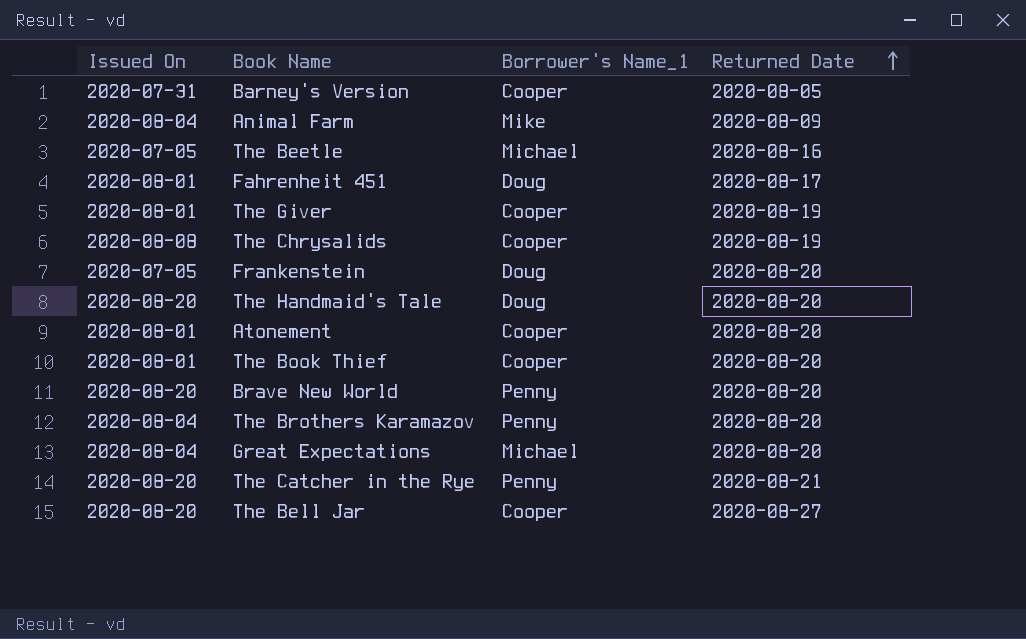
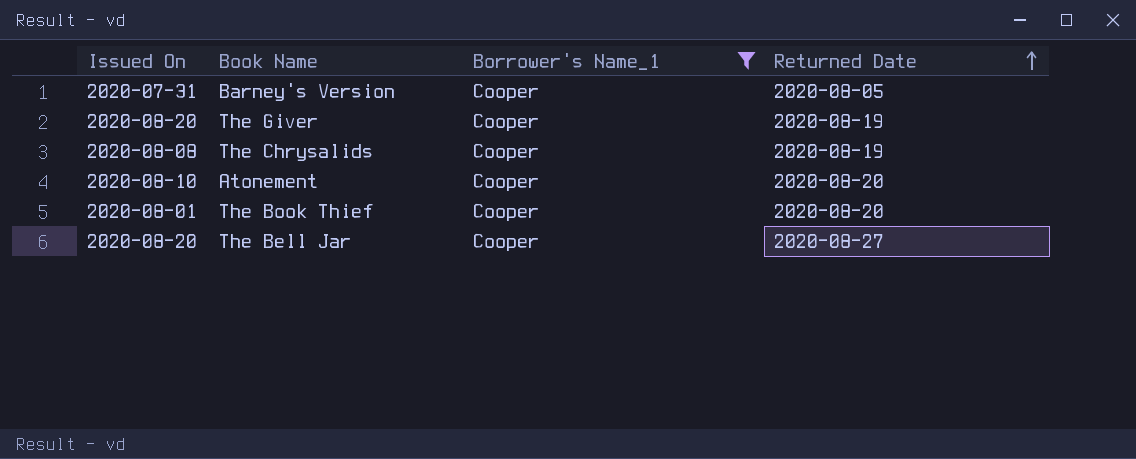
filter: none -> Borrower's Name_1 = Cooper
The Giver | Issued On: 2020-08-01 -> 2020-08-20
Atonement | Issued On: 2020-08-01 -> 2020-08-10

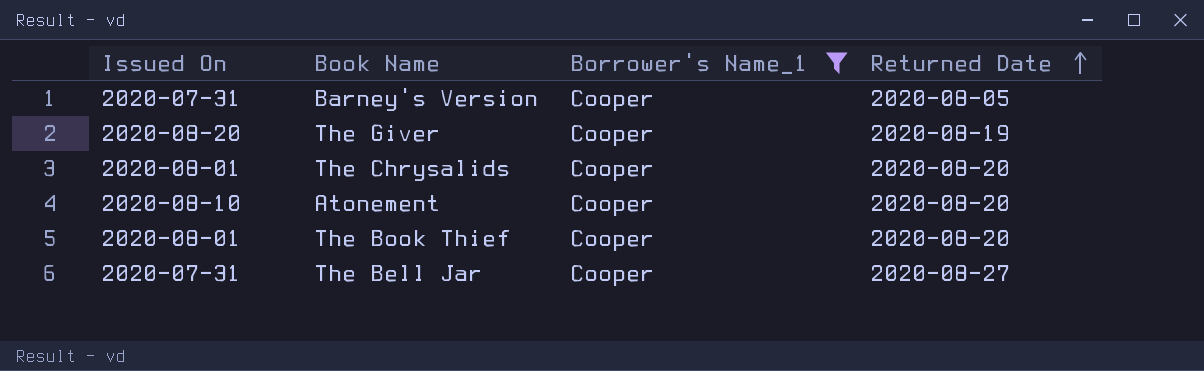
The Chrysalids | Issued On: 2020-08-08 -> 2020-08-01
The Chrysalids | Returned Date: 2020-08-19 -> 2020-08-20
The Bell Jar | Issued On: 2020-08-20 -> 2020-07-31

